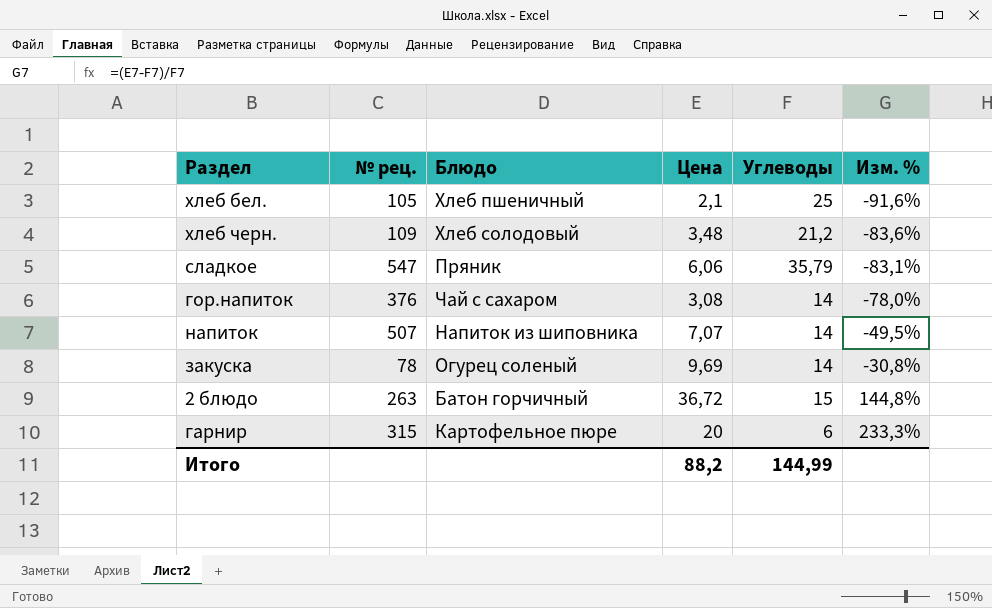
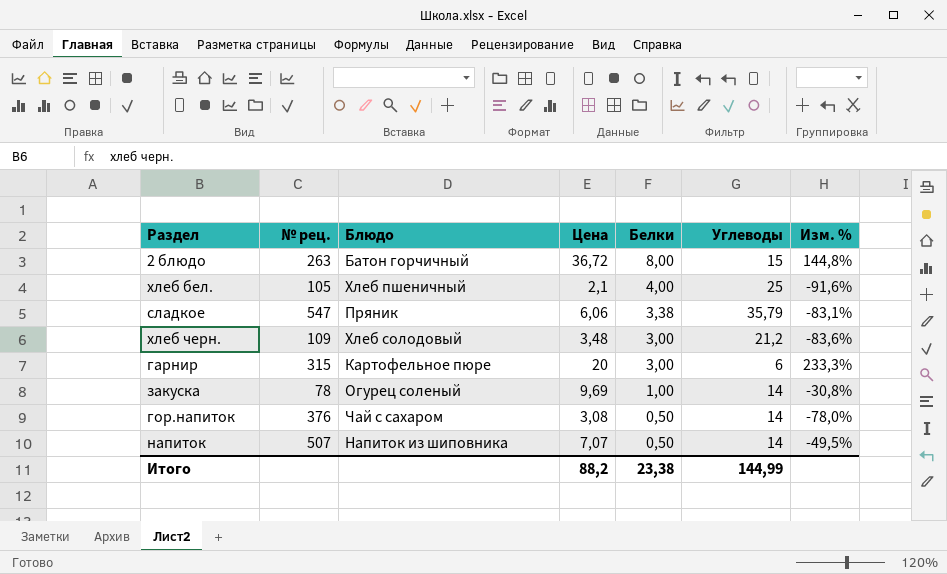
row order: Изм. % ascending -> Белки descending
column Белки | position: none -> 5

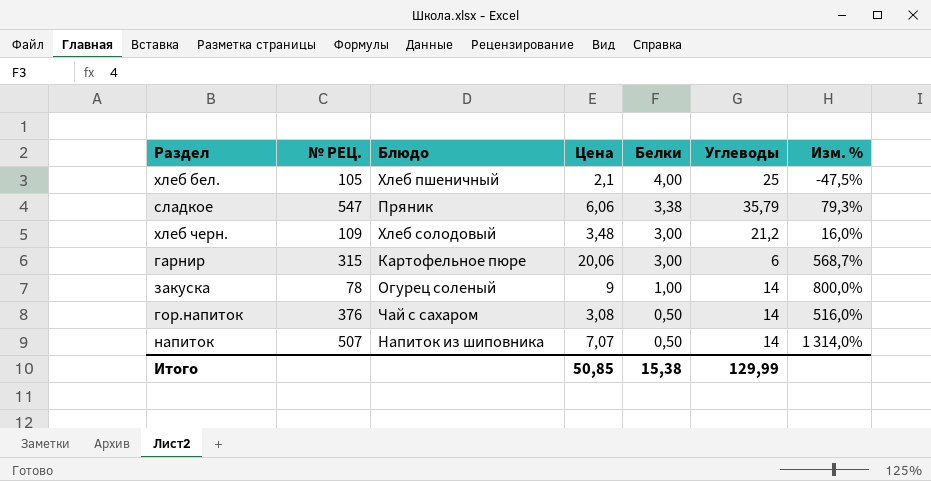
column name: № рец. -> № РЕЦ.
column Изм. % | formula: ([Цена] - [Углеводы]) / [Углеводы] -> ([Цена] - [Белки]) / [Белки]
row 2 блюдо: 263 | Батон горчичный | 36,72 | 8,00 | 15 | 144,8% -> none
гарнир | Цена: 20 -> 20,06
закуска | Цена: 9,69 -> 9
Итого | Цена: 88,2 -> 50,85
Итого | Белки: 23,38 -> 15,38
Итого | Углеводы: 144,99 -> 129,99

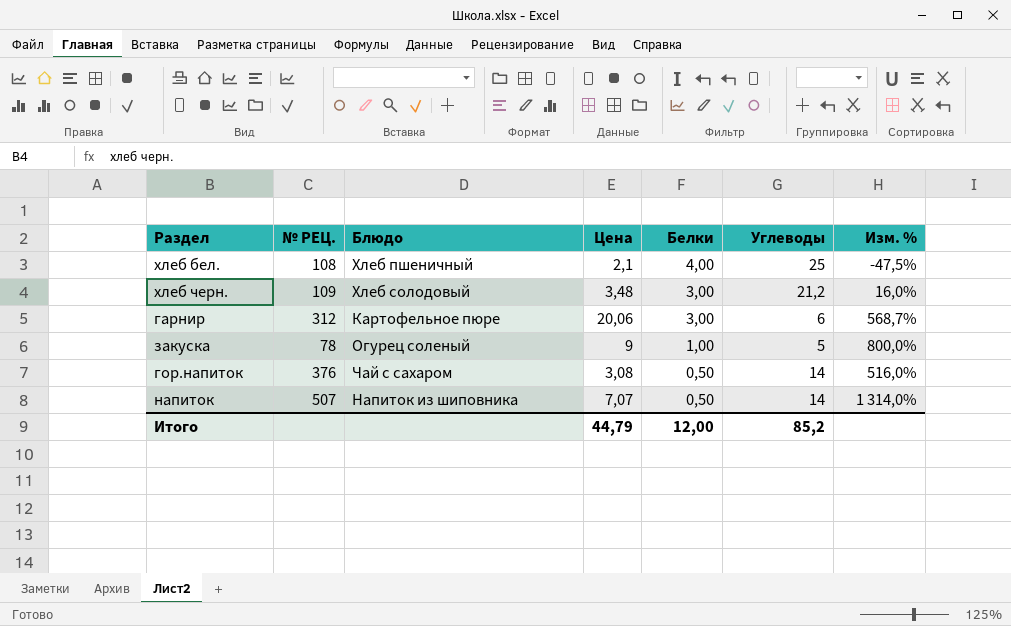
row сладкое: 547 | Пряник | 6,06 | 3,38 | 35,79 | 79,3% -> none
хлеб бел. | № РЕЦ.: 105 -> 108
гарнир | № РЕЦ.: 315 -> 312
закуска | Углеводы: 14 -> 5
Итого | Цена: 50,85 -> 44,79
Итого | Белки: 15,38 -> 12,00
Итого | Углеводы: 129,99 -> 85,2

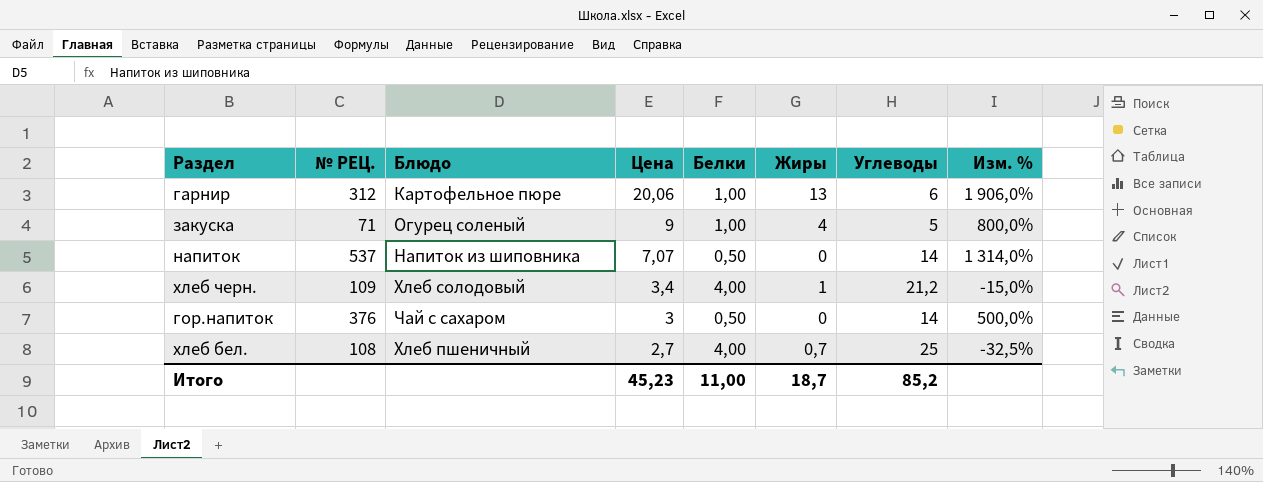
row order: Белки descending -> Цена descending
column Жиры | position: none -> 6
гарнир | Белки: 3,00 -> 1,00
гарнир | Изм. %: 568,7% -> 1 906,0%
закуска | № РЕЦ.: 78 -> 71
напиток | № РЕЦ.: 507 -> 537
хлеб черн. | Цена: 3,48 -> 3,4
хлеб черн. | Белки: 3,00 -> 4,00
хлеб черн. | Изм. %: 16,0% -> -15,0%
гор.напиток | Цена: 3,08 -> 3
гор.напиток | Изм. %: 516,0% -> 500,0%
хлеб бел. | Цена: 2,1 -> 2,7
хлеб бел. | Изм. %: -47,5% -> -32,5%
Итого | Цена: 44,79 -> 45,23
Итого | Белки: 12,00 -> 11,00

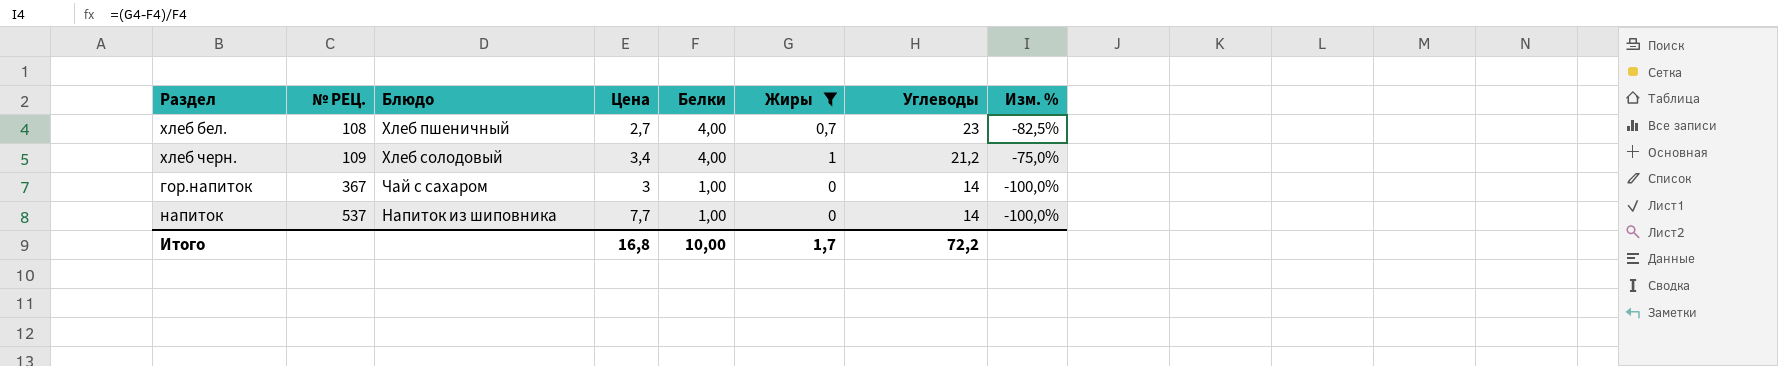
filter: none -> Жиры <= 1
row order: Цена descending -> № РЕЦ. ascending
column Изм. % | formula: ([Цена] - [Белки]) / [Белки] -> ([Жиры] - [Белки]) / [Белки]
хлеб бел. | Углеводы: 25 -> 23
гор.напиток | № РЕЦ.: 376 -> 367
гор.напиток | Белки: 0,50 -> 1,00
напиток | Цена: 7,07 -> 7,7
напиток | Белки: 0,50 -> 1,00
Итого | Цена: 45,23 -> 16,8
Итого | Белки: 11,00 -> 10,00
Итого | Жиры: 18,7 -> 1,7
Итого | Углеводы: 85,2 -> 72,2

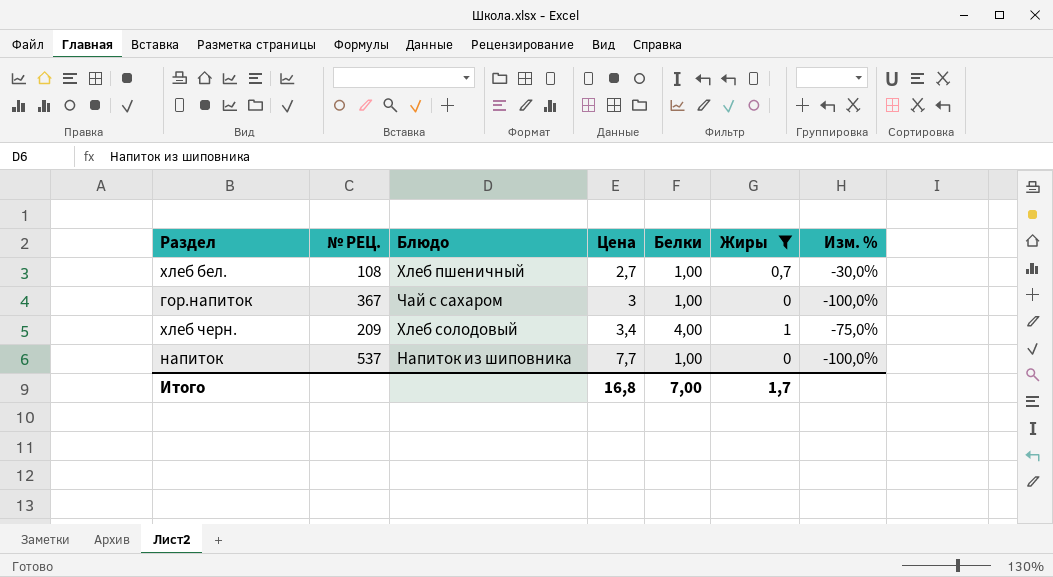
row order: № РЕЦ. ascending -> Цена ascending
column Углеводы | position: 7 -> none
хлеб бел. | Белки: 4,00 -> 1,00
хлеб бел. | Изм. %: -82,5% -> -30,0%
хлеб черн. | № РЕЦ.: 109 -> 209
Итого | Белки: 10,00 -> 7,00

